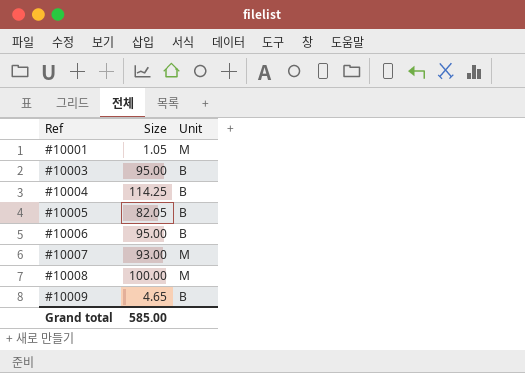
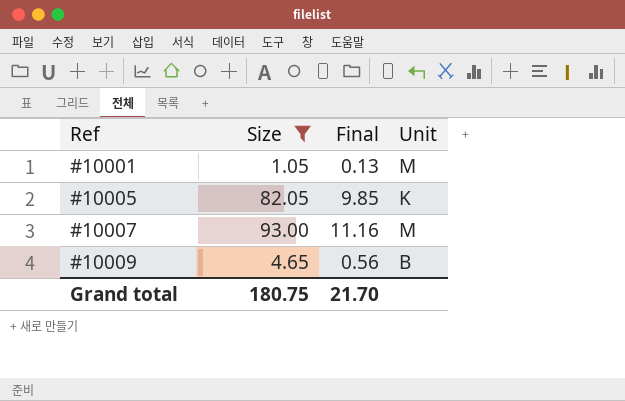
filter: none -> Size <= 93.00
column Final | formula: none -> [Size] * 0.12
#10005 | Unit: B -> K
Grand total | Size: 585.00 -> 180.75

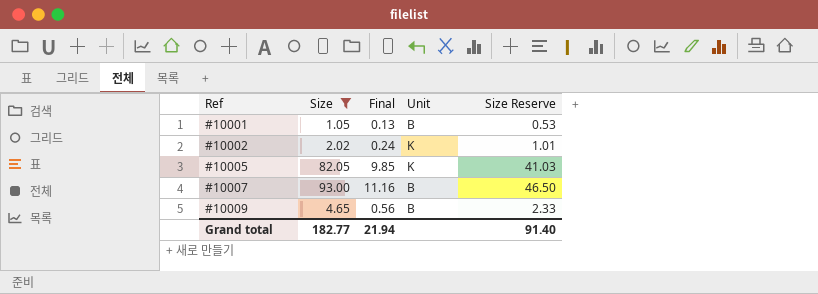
column Size Reserve | formula: none -> [Size] * 0.5
#10001 | Unit: M -> B
row #10002: none -> 2.02 | 0.24 | K | 1.01
#10007 | Unit: M -> B
Grand total | Size: 180.75 -> 182.77
Grand total | Final: 21.70 -> 21.94

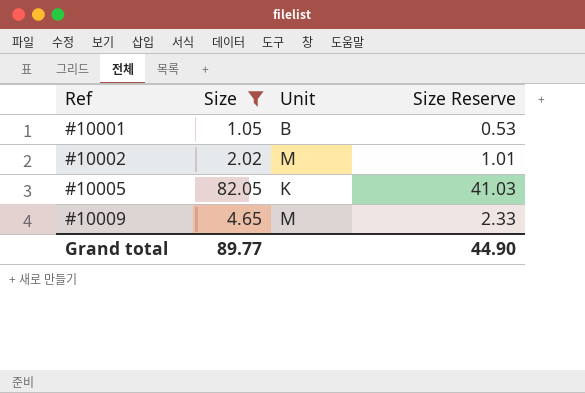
column Final | formula: [Size] * 0.12 -> none
row #10007: 93.00 | 11.16 | B | 46.50 -> none
#10002 | Unit: K -> M
#10009 | Unit: B -> M
Grand total | Size: 182.77 -> 89.77
Grand total | Size Reserve: 91.40 -> 44.90

